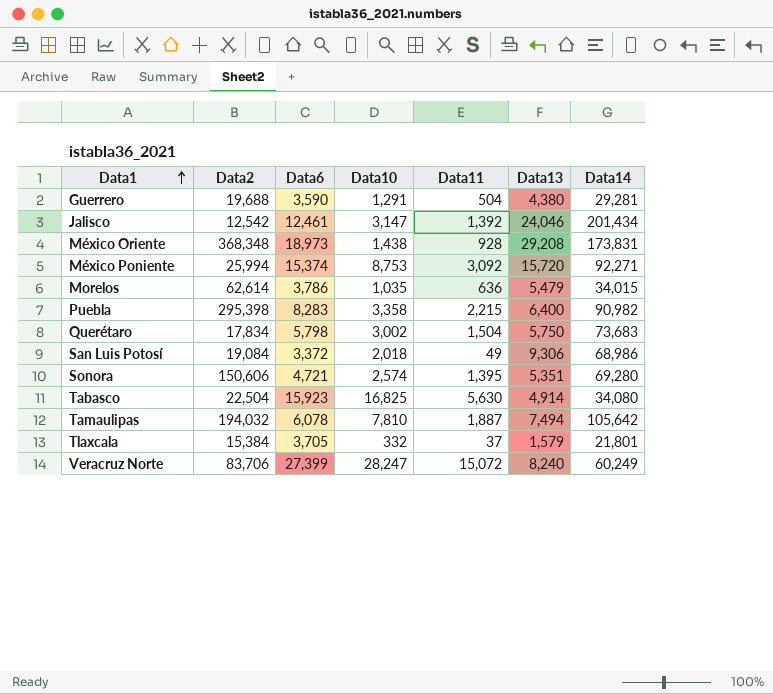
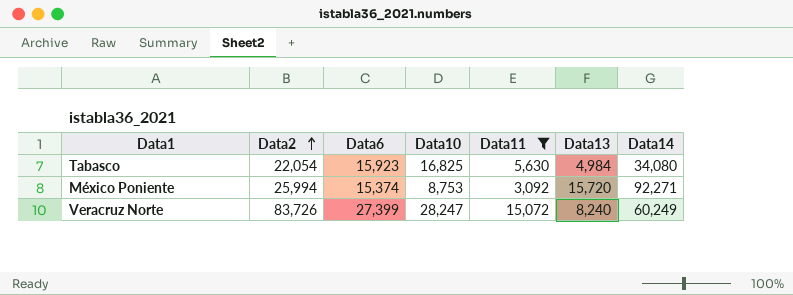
filter: none -> Data11 >= 3,092
row order: Data1 ascending -> Data2 ascending
Tabasco | Data2: 22,504 -> 22,054
Tabasco | Data13: 4,914 -> 4,984
Veracruz Norte | Data2: 83,706 -> 83,726

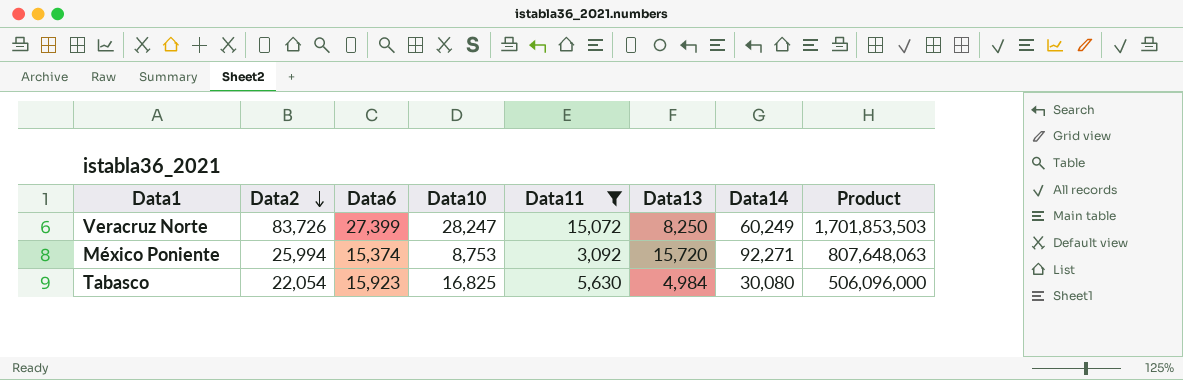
row order: Data2 ascending -> Data2 descending
column Product | formula: none -> [Data10] * [Data14]
Veracruz Norte | Data13: 8,240 -> 8,250
Tabasco | Data14: 34,080 -> 30,080

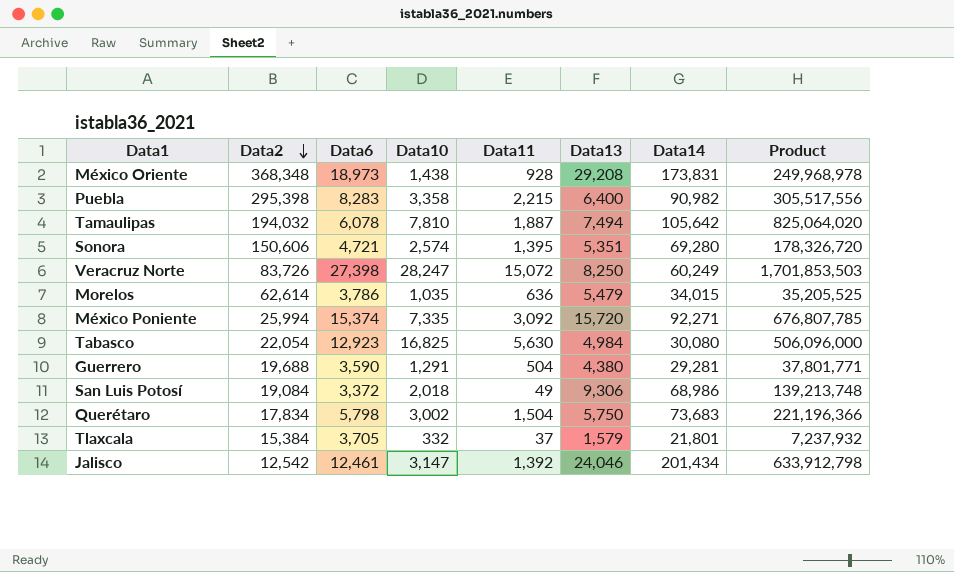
filter: Data11 >= 3,092 -> none
Veracruz Norte | Data6: 27,399 -> 27,398
México Poniente | Data10: 8,753 -> 7,335
México Poniente | Product: 807,648,063 -> 676,807,785
Tabasco | Data6: 15,923 -> 12,923

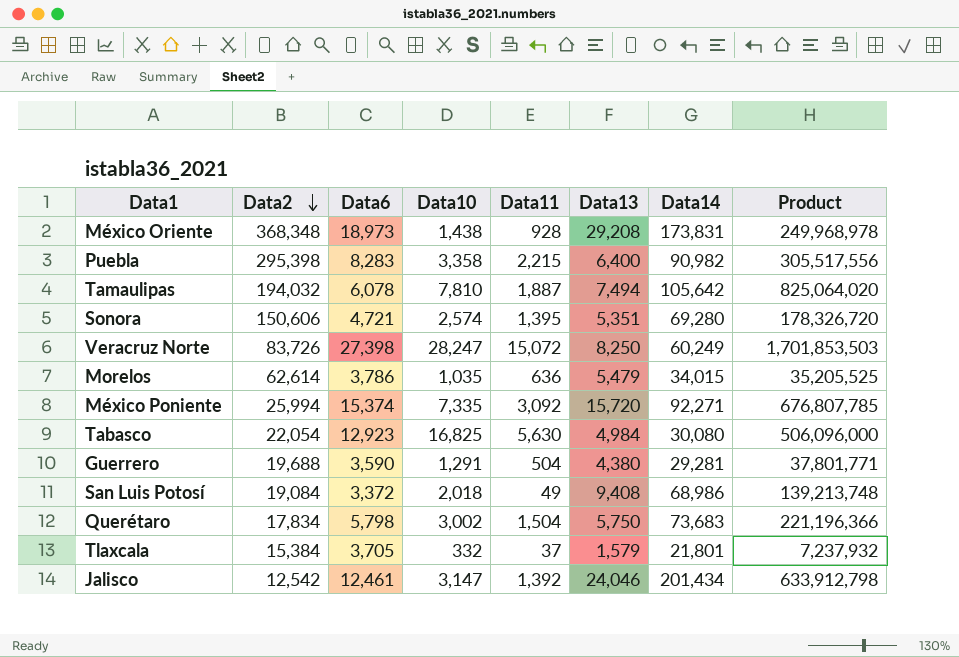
San Luis Potosí | Data13: 9,306 -> 9,408

